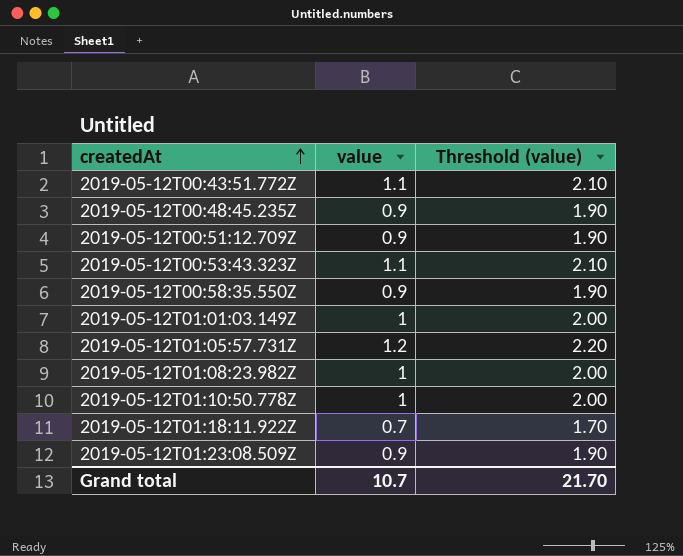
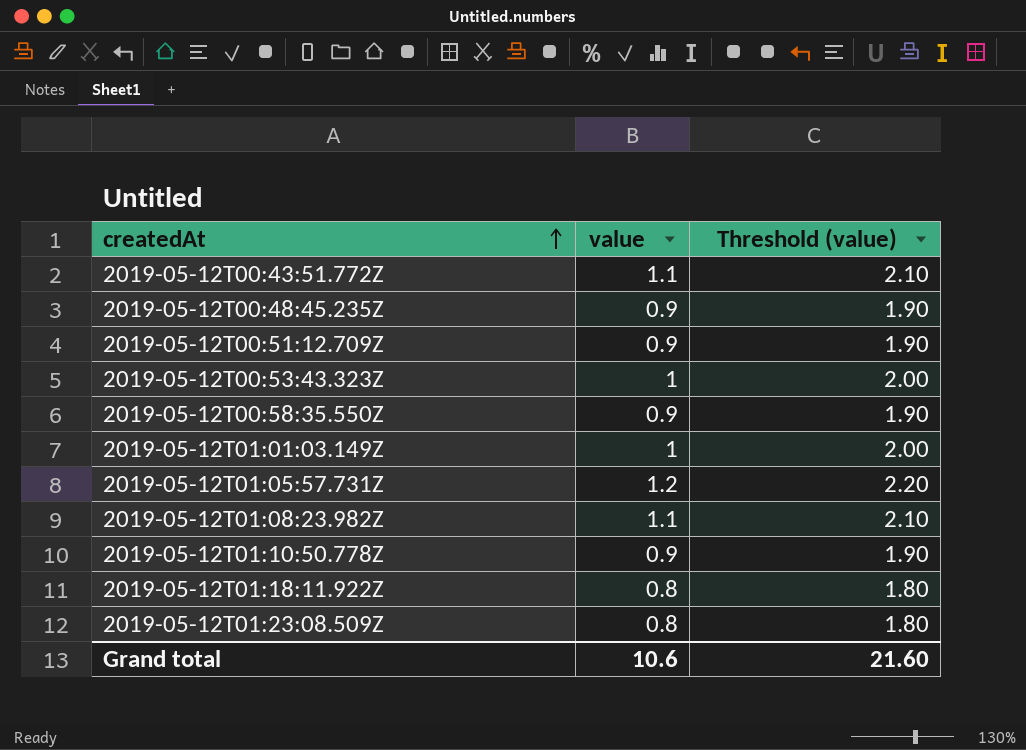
2019-05-12T00:53:43.323Z | value: 1.1 -> 1
2019-05-12T00:53:43.323Z | Threshold (value): 2.10 -> 2.00
2019-05-12T01:08:23.982Z | value: 1 -> 1.1
2019-05-12T01:08:23.982Z | Threshold (value): 2.00 -> 2.10
2019-05-12T01:10:50.778Z | value: 1 -> 0.9
2019-05-12T01:10:50.778Z | Threshold (value): 2.00 -> 1.90
2019-05-12T01:18:11.922Z | value: 0.7 -> 0.8
2019-05-12T01:18:11.922Z | Threshold (value): 1.70 -> 1.80
2019-05-12T01:23:08.509Z | value: 0.9 -> 0.8
2019-05-12T01:23:08.509Z | Threshold (value): 1.90 -> 1.80
Grand total | value: 10.7 -> 10.6
Grand total | Threshold (value): 21.70 -> 21.60

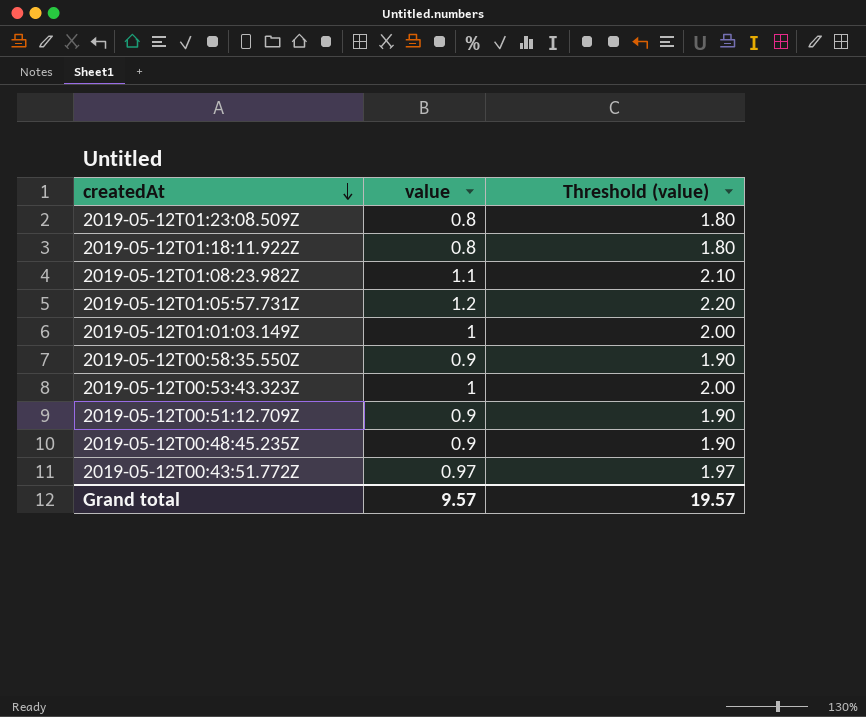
row order: createdAt ascending -> createdAt descending
row 2019-05-12T01:10:50.778Z: 0.9 | 1.90 -> none
2019-05-12T00:43:51.772Z | value: 1.1 -> 0.97
2019-05-12T00:43:51.772Z | Threshold (value): 2.10 -> 1.97
Grand total | value: 10.6 -> 9.57
Grand total | Threshold (value): 21.60 -> 19.57

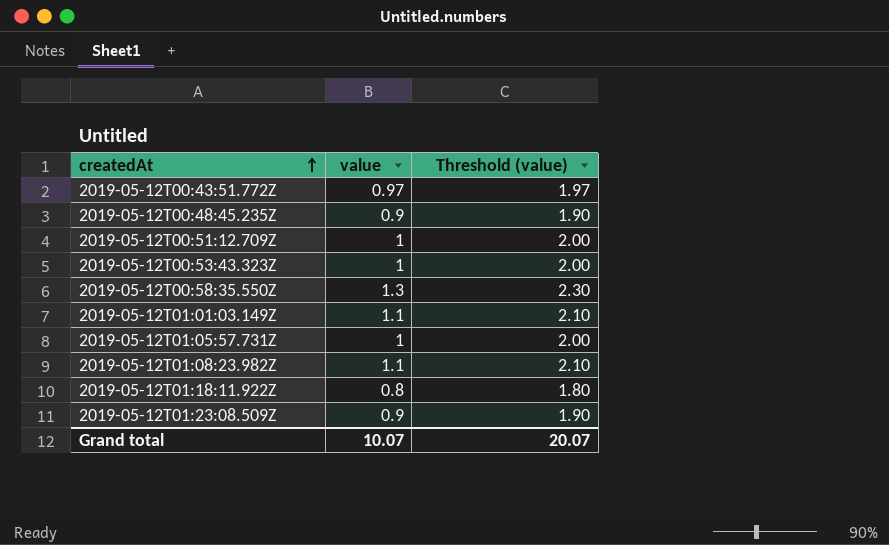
row order: createdAt descending -> createdAt ascending
2019-05-12T00:51:12.709Z | value: 0.9 -> 1
2019-05-12T00:51:12.709Z | Threshold (value): 1.90 -> 2.00
2019-05-12T00:58:35.550Z | value: 0.9 -> 1.3
2019-05-12T00:58:35.550Z | Threshold (value): 1.90 -> 2.30
2019-05-12T01:01:03.149Z | value: 1 -> 1.1
2019-05-12T01:01:03.149Z | Threshold (value): 2.00 -> 2.10
2019-05-12T01:05:57.731Z | value: 1.2 -> 1
2019-05-12T01:05:57.731Z | Threshold (value): 2.20 -> 2.00
2019-05-12T01:23:08.509Z | value: 0.8 -> 0.9
2019-05-12T01:23:08.509Z | Threshold (value): 1.80 -> 1.90
Grand total | value: 9.57 -> 10.07
Grand total | Threshold (value): 19.57 -> 20.07

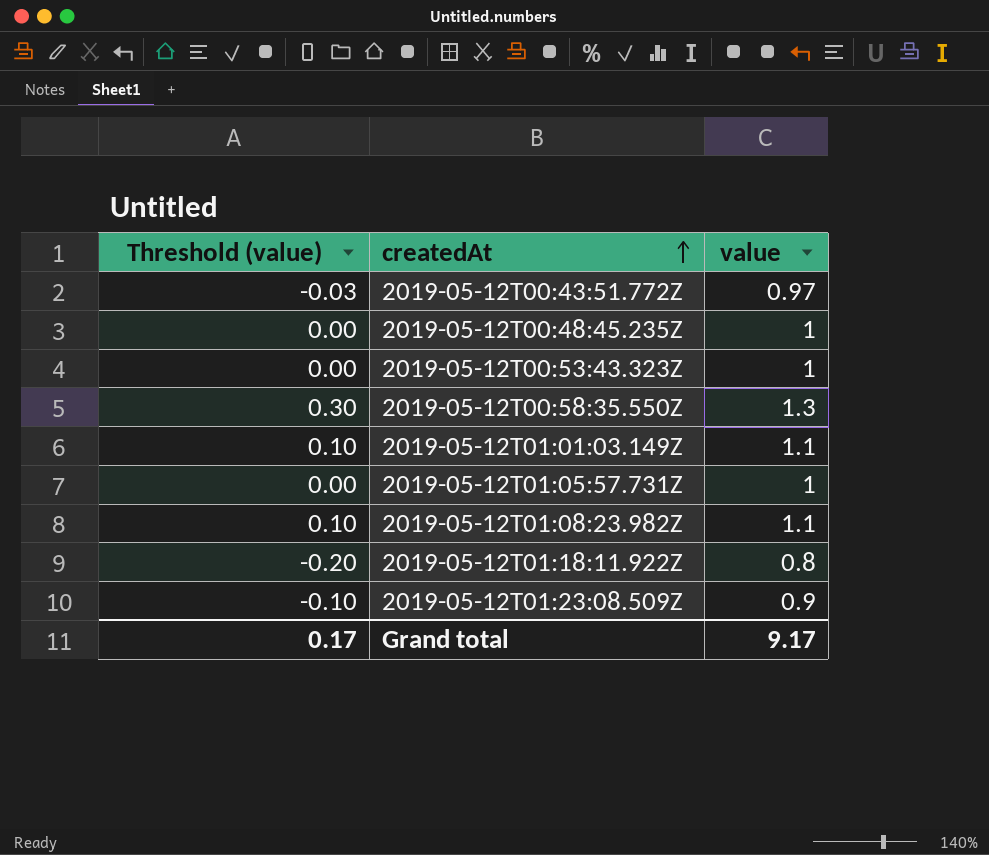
column Threshold (value) | formula: [value] + 1 -> [value] - 1
column Threshold (value) | position: 3 -> 1
row 2019-05-12T00:51:12.709Z: 1 | 2.00 -> none
2019-05-12T00:48:45.235Z | value: 0.9 -> 1
Grand total | Threshold (value): 20.07 -> 0.17
Grand total | value: 10.07 -> 9.17

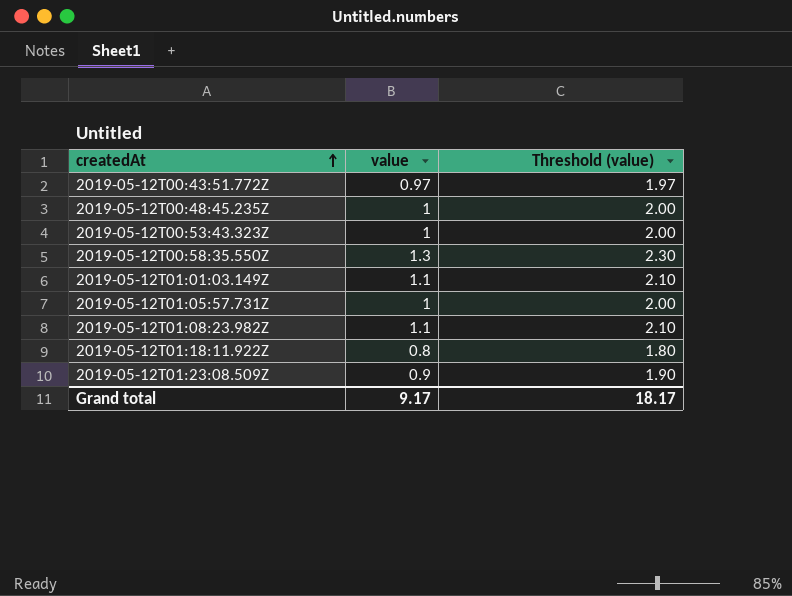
column Threshold (value) | formula: [value] - 1 -> [value] + 1
column Threshold (value) | position: 1 -> 3
Grand total | Threshold (value): 0.17 -> 18.17

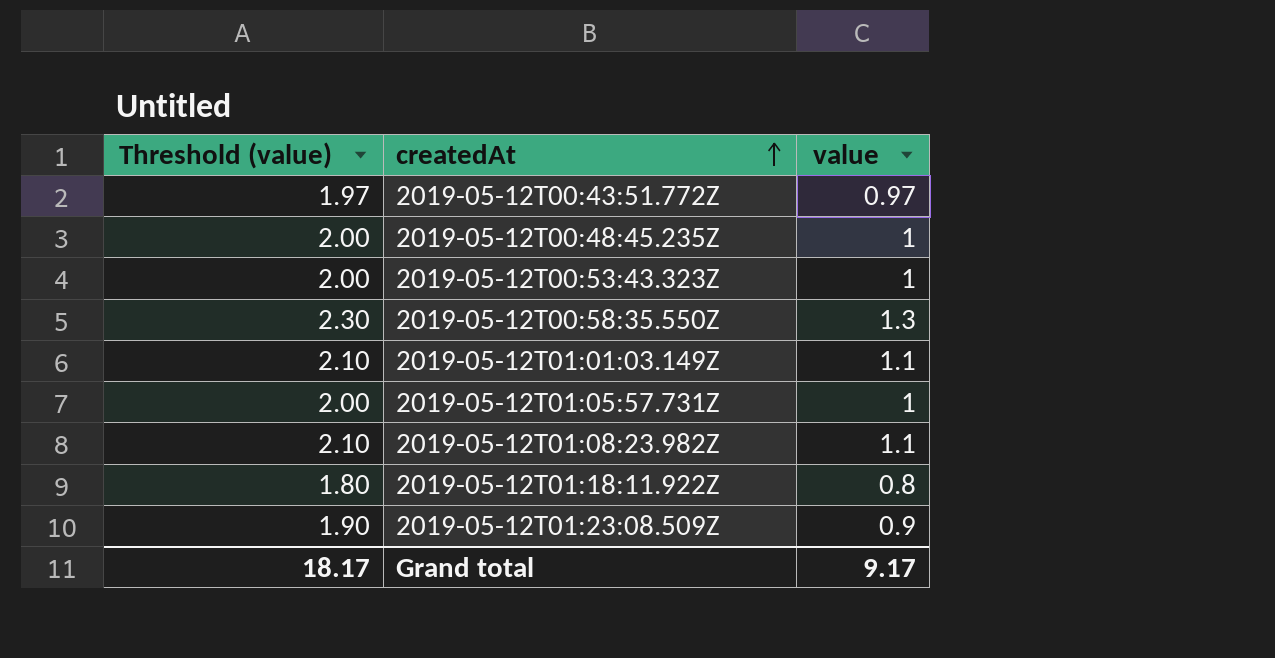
column Threshold (value) | position: 3 -> 1

